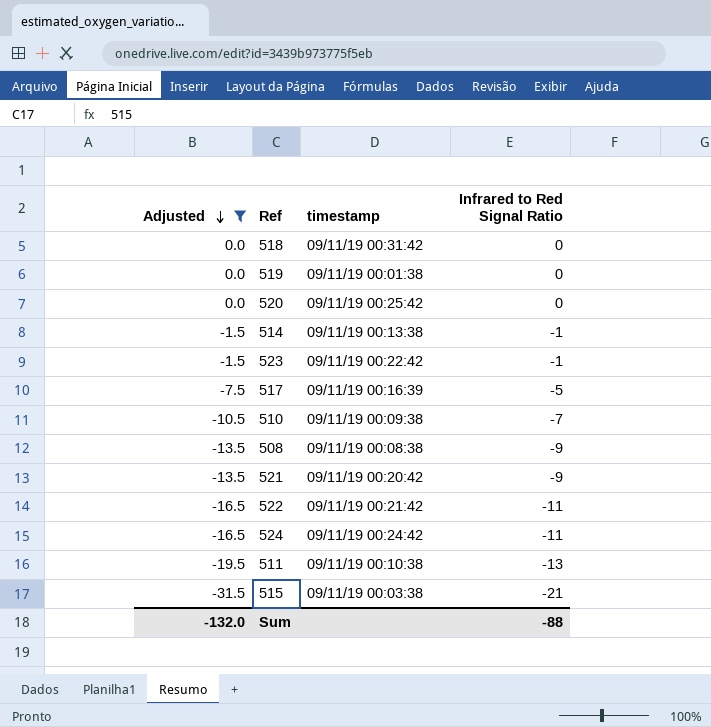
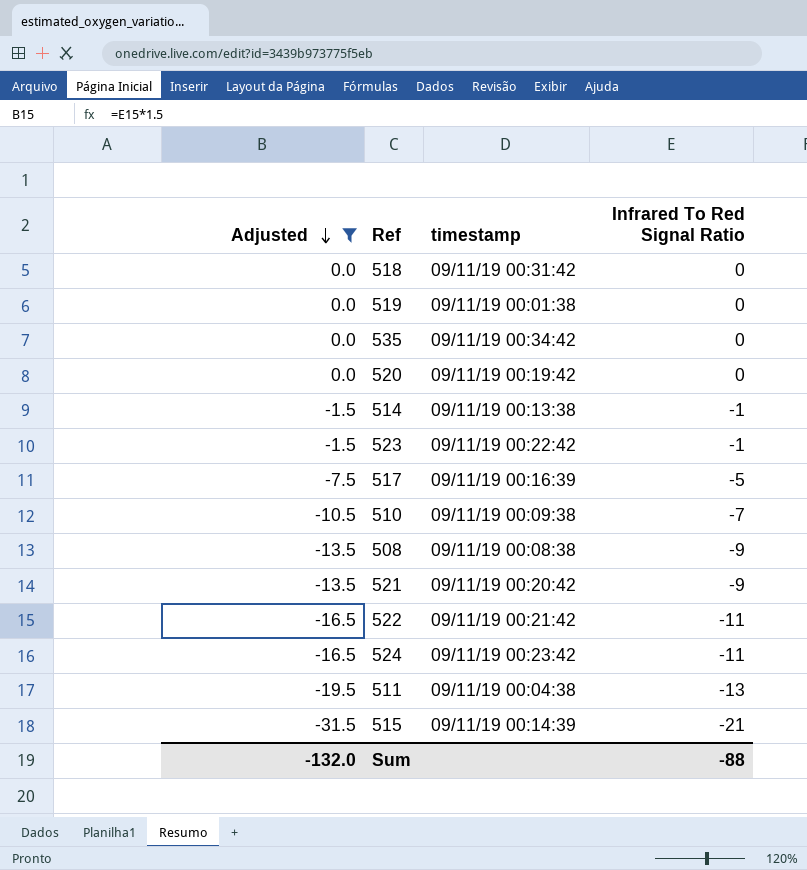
column name: Infrared to Red Signal Ratio -> Infrared To Red Signal Ratio
row 535: none -> 0.0 | 09/11/19 00:34:42 | 0
520 | timestamp: 09/11/19 00:25:42 -> 09/11/19 00:19:42
524 | timestamp: 09/11/19 00:24:42 -> 09/11/19 00:23:42
511 | timestamp: 09/11/19 00:10:38 -> 09/11/19 00:04:38
515 | timestamp: 09/11/19 00:03:38 -> 09/11/19 00:14:39

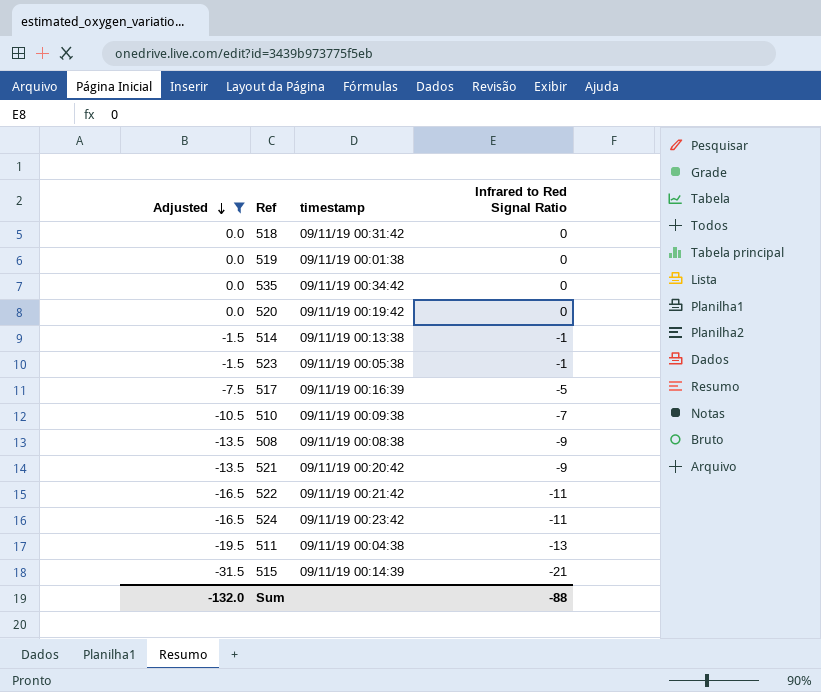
column name: Infrared To Red Signal Ratio -> Infrared to Red Signal Ratio
523 | timestamp: 09/11/19 00:22:42 -> 09/11/19 00:05:38

